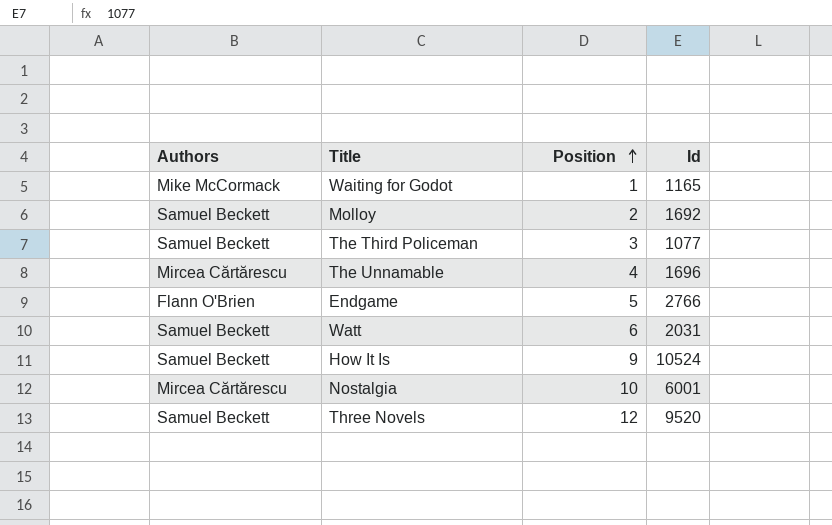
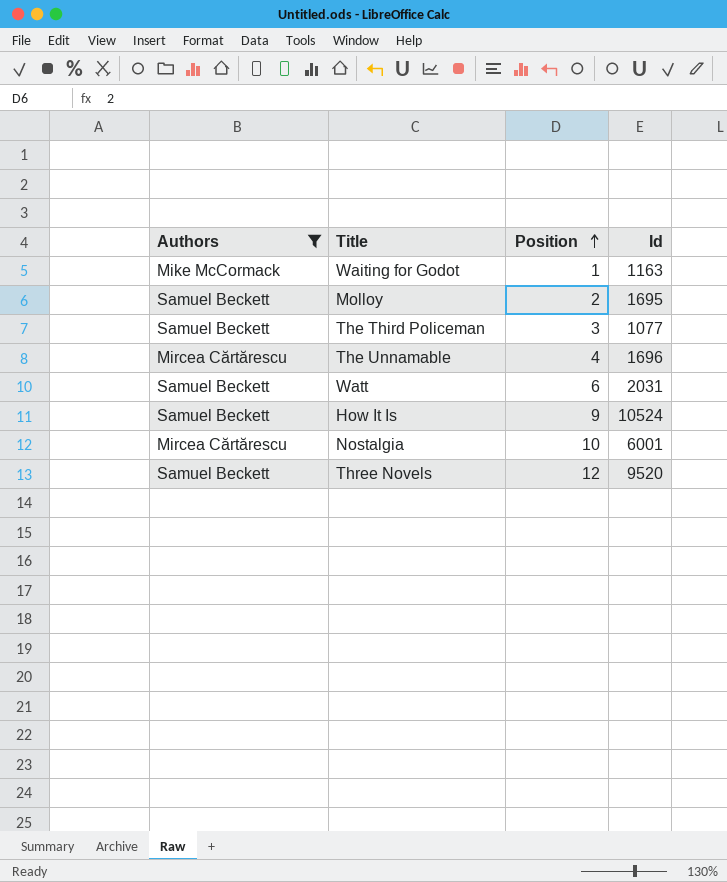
filter: none -> Authors != Flann O'Brien
Waiting for Godot | Id: 1165 -> 1163
Molloy | Id: 1692 -> 1695

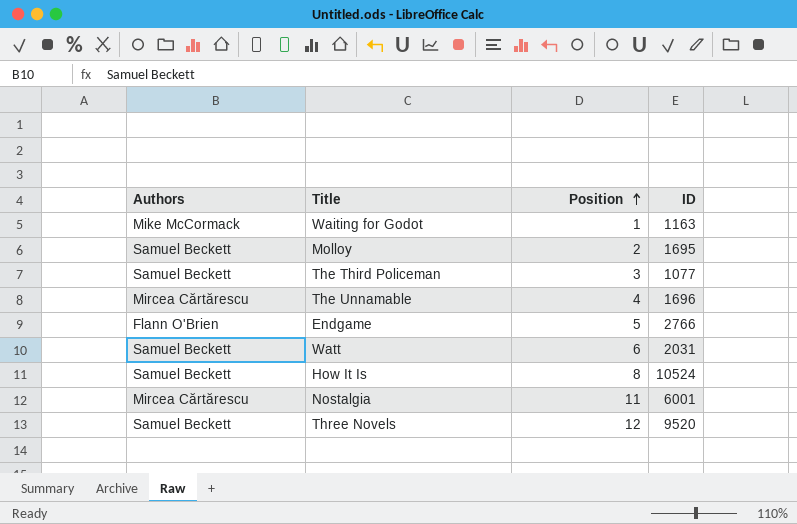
filter: Authors != Flann O'Brien -> none
column name: Id -> ID
How It Is | Position: 9 -> 8
Nostalgia | Position: 10 -> 11

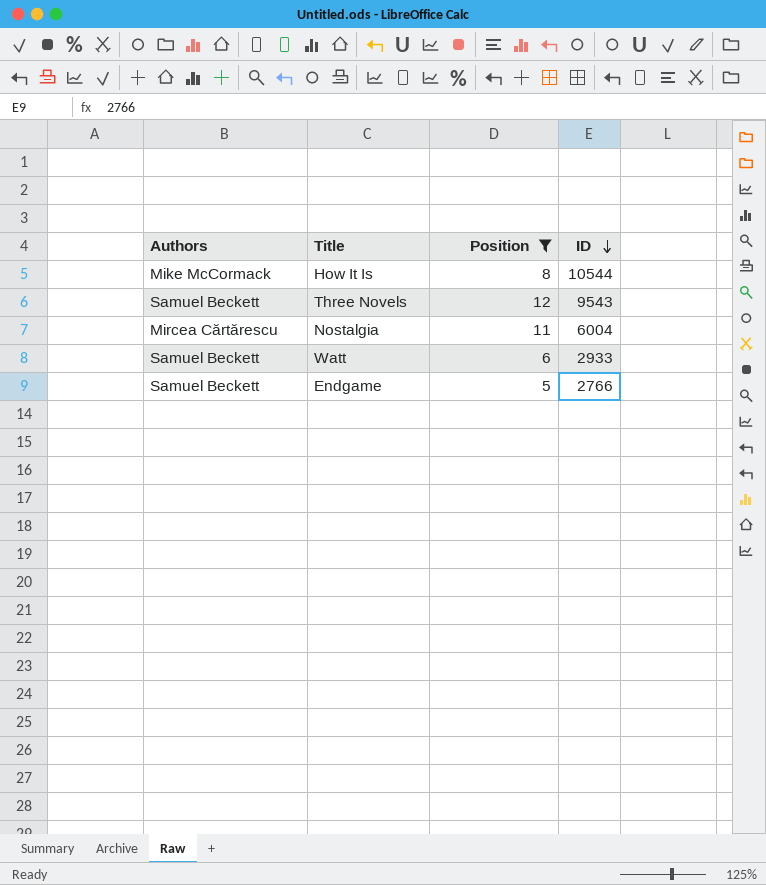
filter: none -> Position >= 5
row order: Position ascending -> ID descending
How It Is | Authors: Samuel Beckett -> Mike McCormack
How It Is | ID: 10524 -> 10544
Three Novels | ID: 9520 -> 9543
Nostalgia | ID: 6001 -> 6004
Watt | ID: 2031 -> 2933
Endgame | Authors: Flann O'Brien -> Samuel Beckett

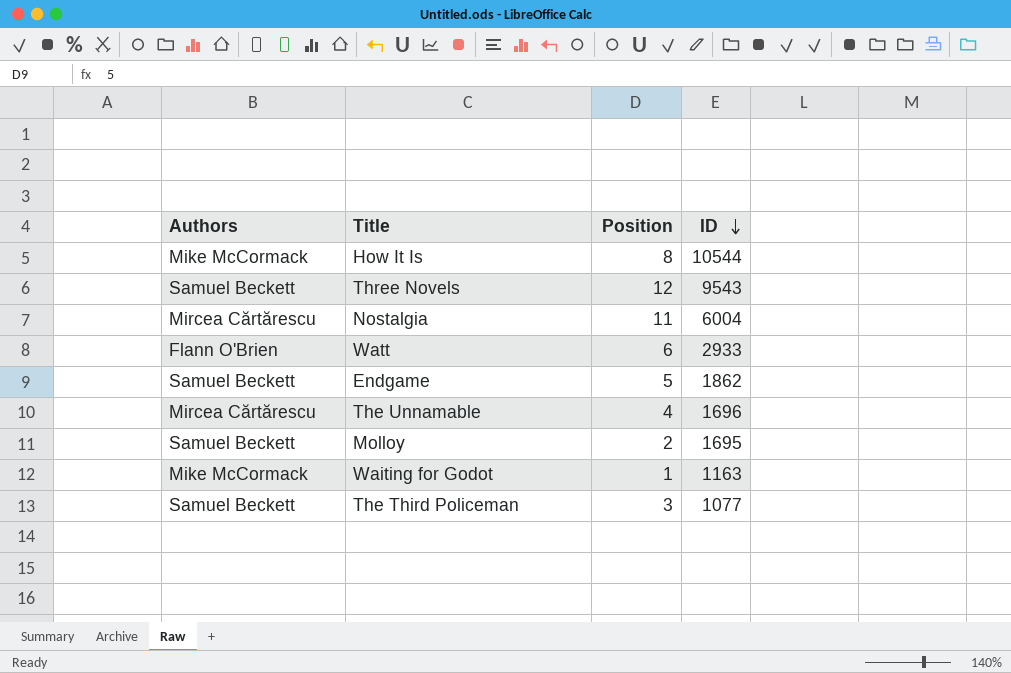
filter: Position >= 5 -> none
Watt | Authors: Samuel Beckett -> Flann O'Brien
Endgame | ID: 2766 -> 1862

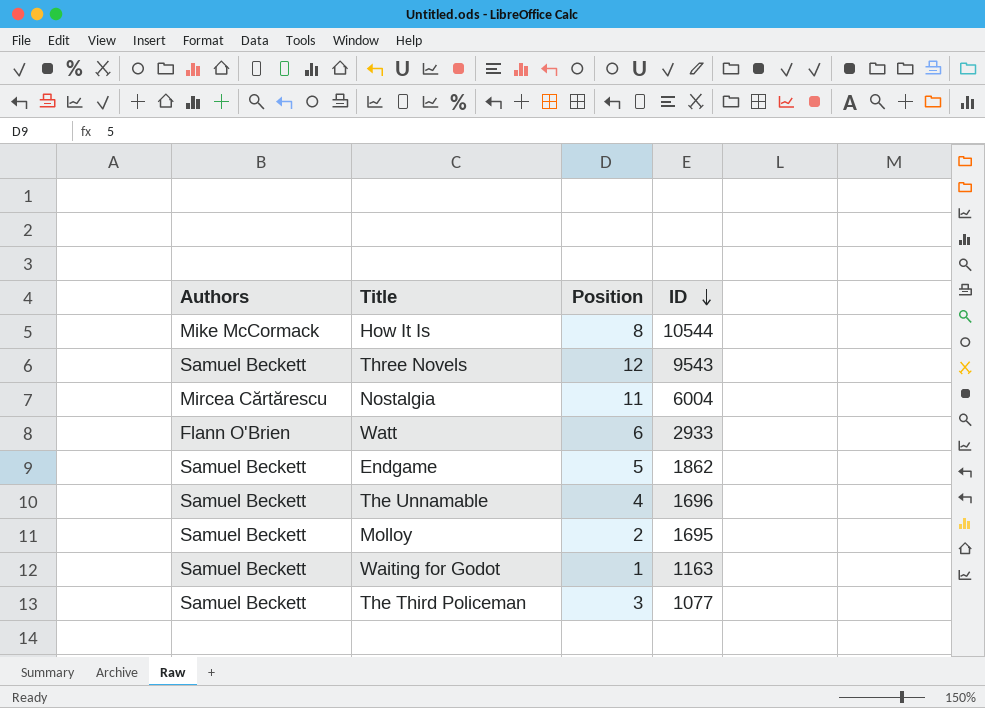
The Unnamable | Authors: Mircea Cărtărescu -> Samuel Beckett
Waiting for Godot | Authors: Mike McCormack -> Samuel Beckett

